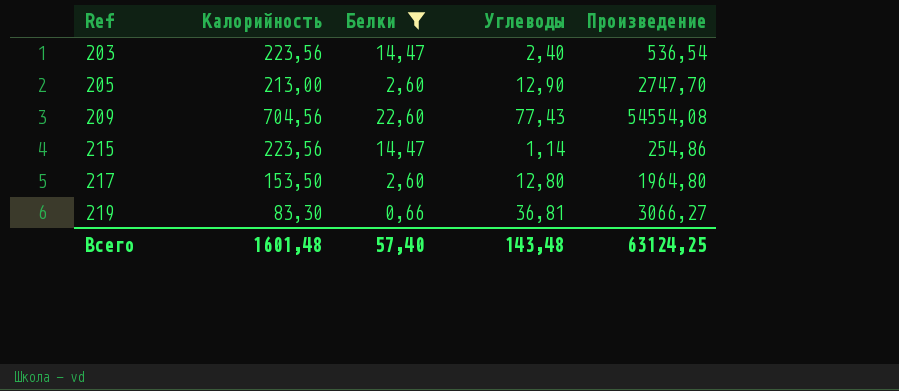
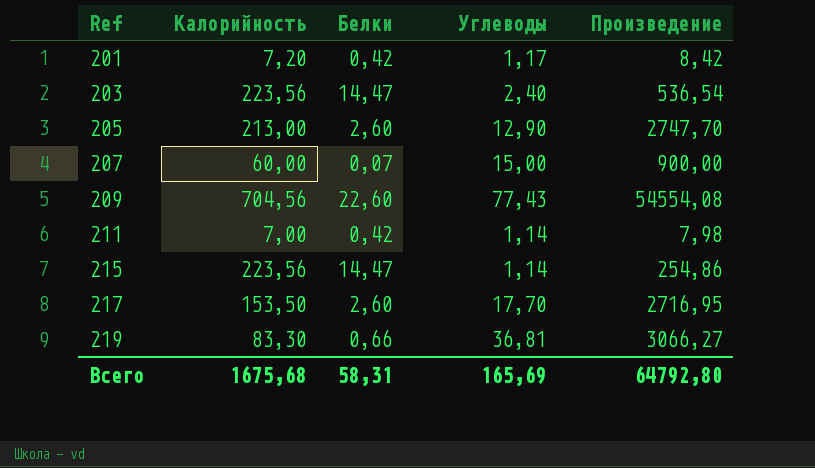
filter: Белки >= 0,66 -> none
217 | Углеводы: 12,80 -> 17,70
217 | Произведение: 1964,80 -> 2716,95
Всего | Калорийность: 1601,48 -> 1675,68
Всего | Белки: 57,40 -> 58,31
Всего | Углеводы: 143,48 -> 165,69
Всего | Произведение: 63124,25 -> 64792,80

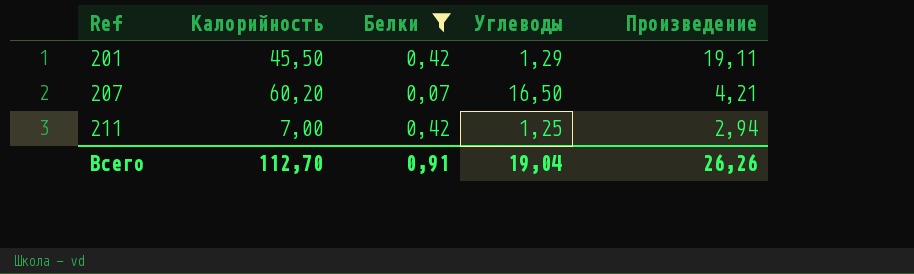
filter: none -> Белки <= 0,42
column Произведение | formula: [Калорийность] * [Углеводы] -> [Калорийность] * [Белки]
201 | Калорийность: 7,20 -> 45,50
201 | Углеводы: 1,17 -> 1,29
207 | Калорийность: 60,00 -> 60,20
207 | Углеводы: 15,00 -> 16,50
211 | Углеводы: 1,14 -> 1,25
Всего | Калорийность: 1675,68 -> 112,70
Всего | Белки: 58,31 -> 0,91
Всего | Углеводы: 165,69 -> 19,04
Всего | Произведение: 64792,80 -> 26,26

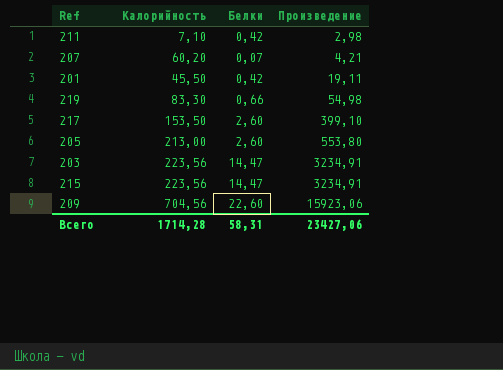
filter: Белки <= 0,42 -> none
row order: Ref ascending -> Произведение ascending
column Углеводы | position: 4 -> none
211 | Калорийность: 7,00 -> 7,10
211 | Произведение: 2,94 -> 2,98
Всего | Калорийность: 112,70 -> 1714,28
Всего | Белки: 0,91 -> 58,31
Всего | Произведение: 26,26 -> 23427,06

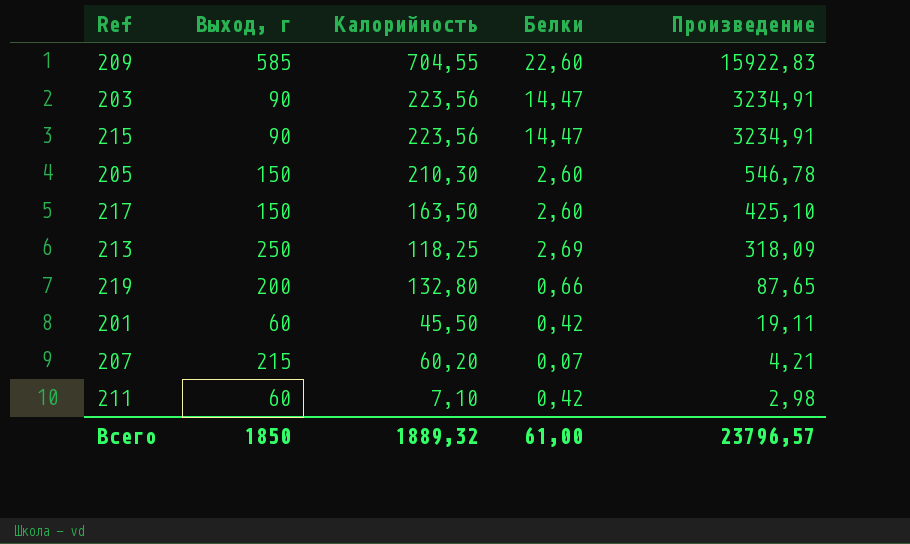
row order: Произведение ascending -> Произведение descending
column Выход, г | position: none -> 2
209 | Калорийность: 704,56 -> 704,55
209 | Произведение: 15923,06 -> 15922,83
205 | Калорийность: 213,00 -> 210,30
205 | Произведение: 553,80 -> 546,78
217 | Калорийность: 153,50 -> 163,50
217 | Произведение: 399,10 -> 425,10
row 213: none -> 250 | 118,25 | 2,69 | 318,09
219 | Калорийность: 83,30 -> 132,80
219 | Произведение: 54,98 -> 87,65
Всего | Калорийность: 1714,28 -> 1889,32
Всего | Белки: 58,31 -> 61,00
Всего | Произведение: 23427,06 -> 23796,57

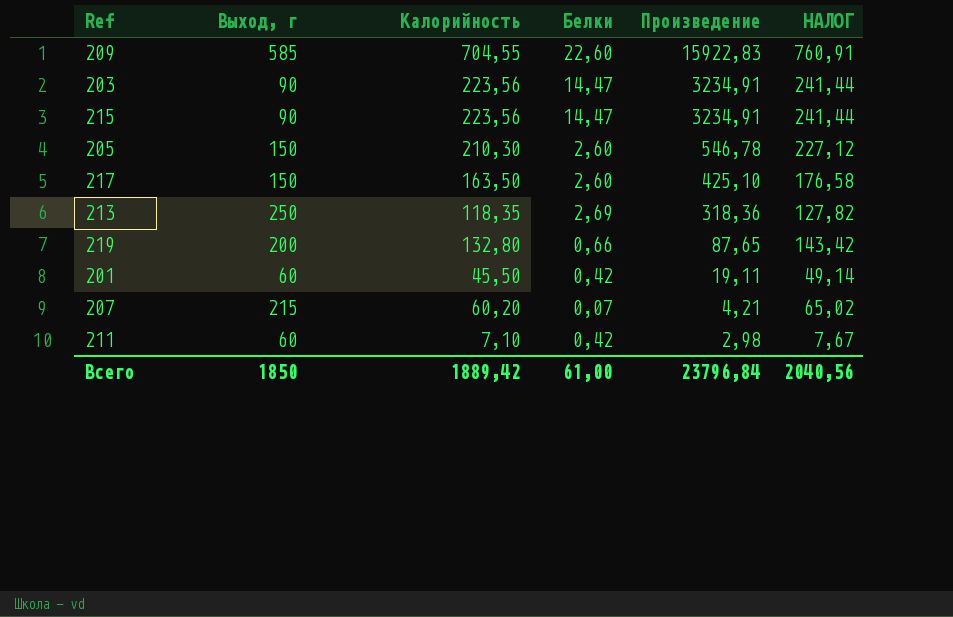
column НАЛОГ | formula: none -> [Калорийность] * 1,08
213 | Калорийность: 118,25 -> 118,35
213 | Произведение: 318,09 -> 318,36
Всего | Калорийность: 1889,32 -> 1889,42
Всего | Произведение: 23796,57 -> 23796,84

